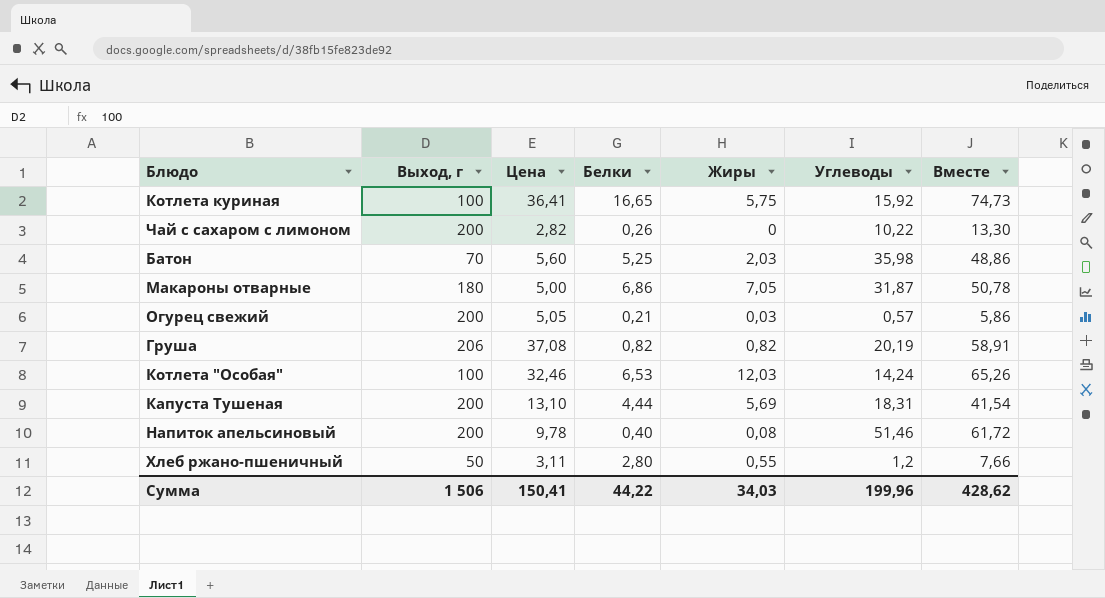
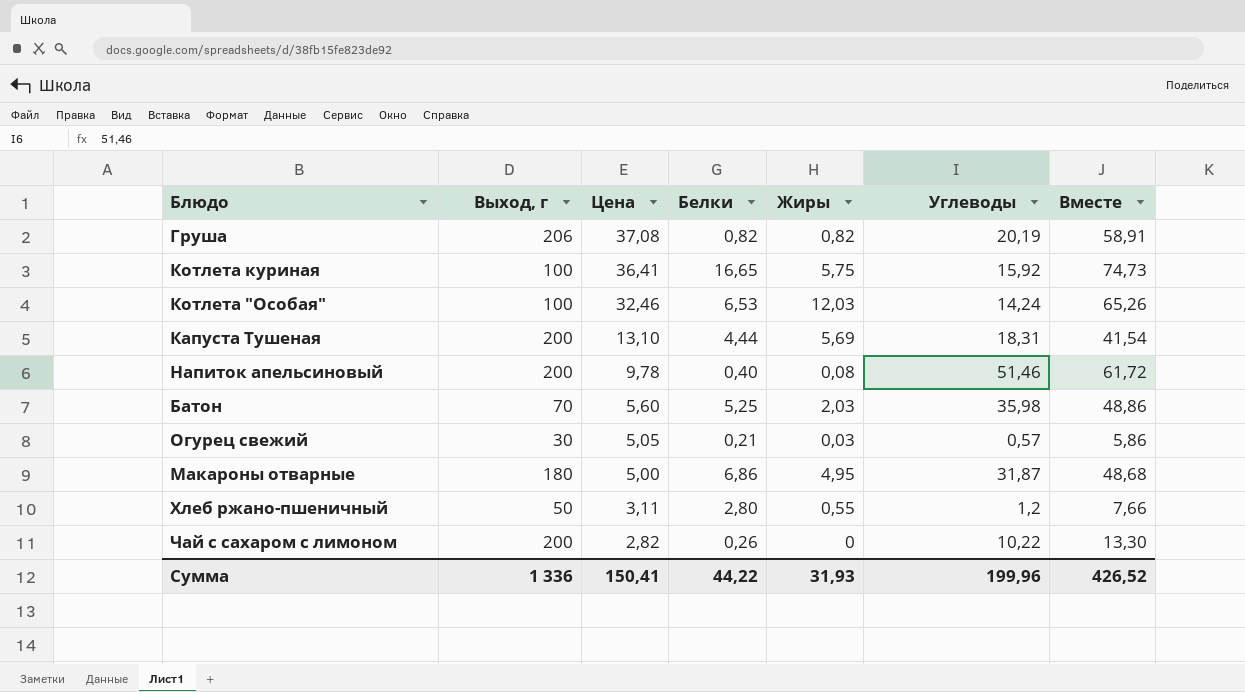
row order: none -> Цена descending
Огурец свежий | Выход, г: 200 -> 30
Макароны отварные | Жиры: 7,05 -> 4,95
Макароны отварные | Вместе: 50,78 -> 48,68
Сумма | Выход, г: 1 506 -> 1 336
Сумма | Жиры: 34,03 -> 31,93
Сумма | Вместе: 428,62 -> 426,52

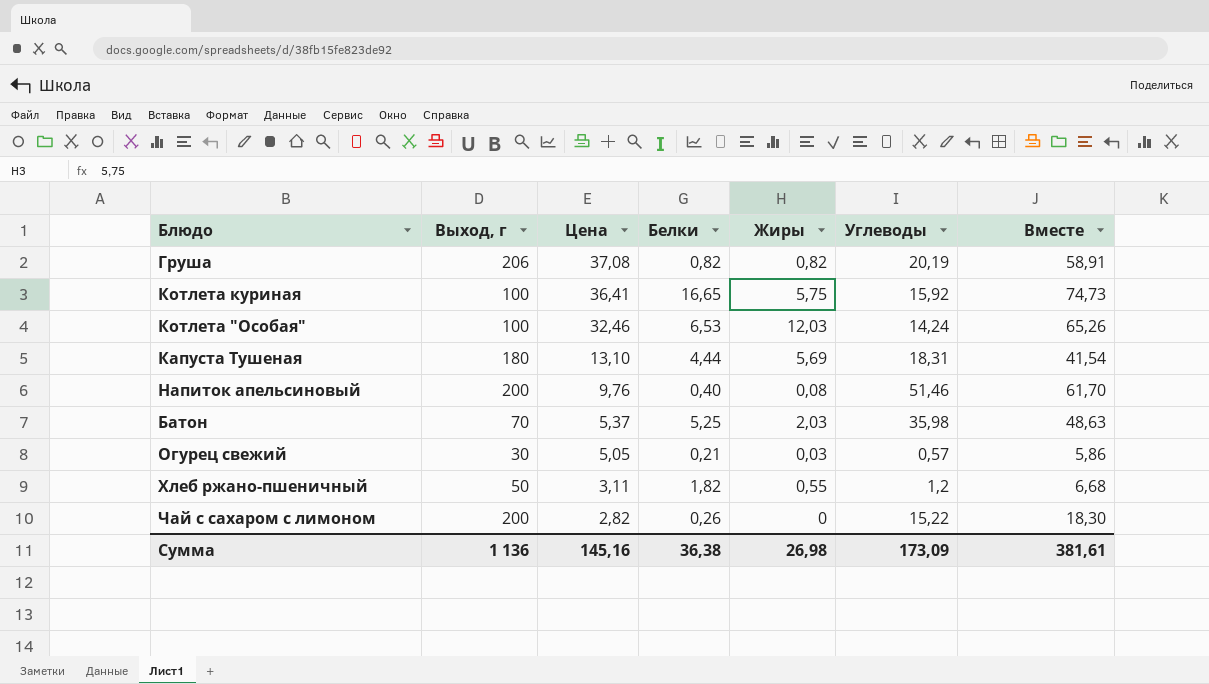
row Макароны отварные: 180 | 5,00 | 6,86 | 4,95 | 31,87 | 48,68 -> none
Капуста Тушеная | Выход, г: 200 -> 180
Напиток апельсиновый | Цена: 9,78 -> 9,76
Напиток апельсиновый | Вместе: 61,72 -> 61,70
Батон | Цена: 5,60 -> 5,37
Батон | Вместе: 48,86 -> 48,63
Хлеб ржано-пшеничный | Белки: 2,80 -> 1,82
Хлеб ржано-пшеничный | Вместе: 7,66 -> 6,68
Чай с сахаром с лимоном | Углеводы: 10,22 -> 15,22
Чай с сахаром с лимоном | Вместе: 13,30 -> 18,30
Сумма | Выход, г: 1 336 -> 1 136
Сумма | Цена: 150,41 -> 145,16
Сумма | Белки: 44,22 -> 36,38
Сумма | Жиры: 31,93 -> 26,98
Сумма | Углеводы: 199,96 -> 173,09
Сумма | Вместе: 426,52 -> 381,61

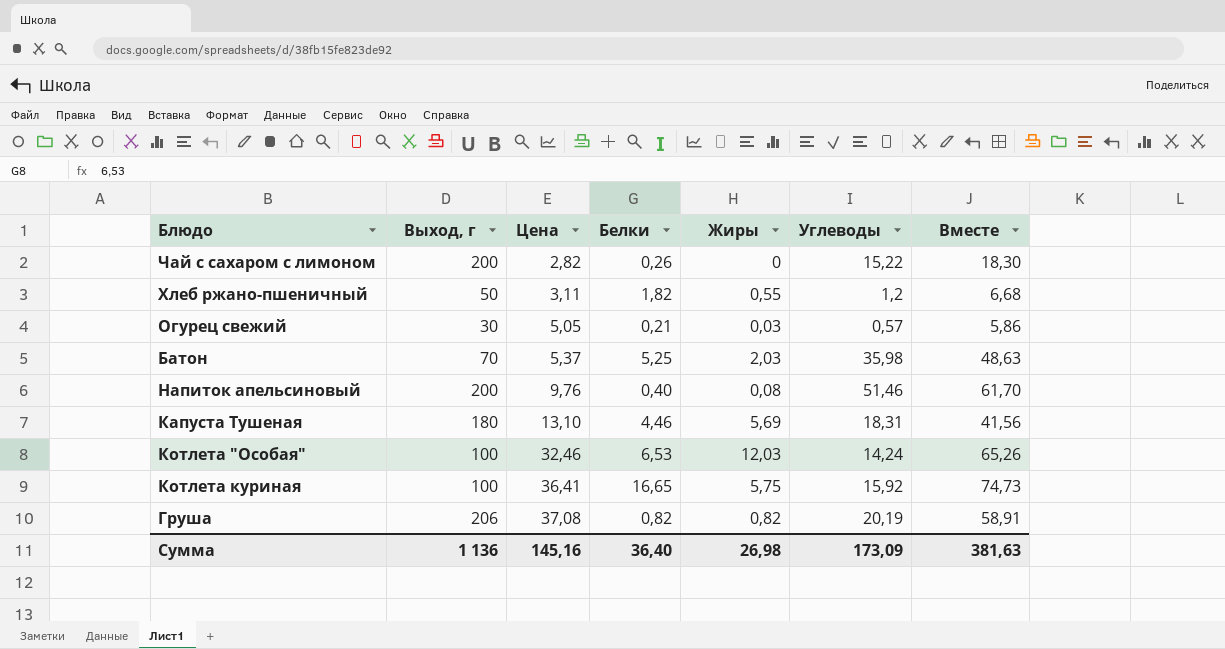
row order: Цена descending -> Цена ascending
Капуста Тушеная | Белки: 4,44 -> 4,46
Капуста Тушеная | Вместе: 41,54 -> 41,56
Сумма | Белки: 36,38 -> 36,40
Сумма | Вместе: 381,61 -> 381,63

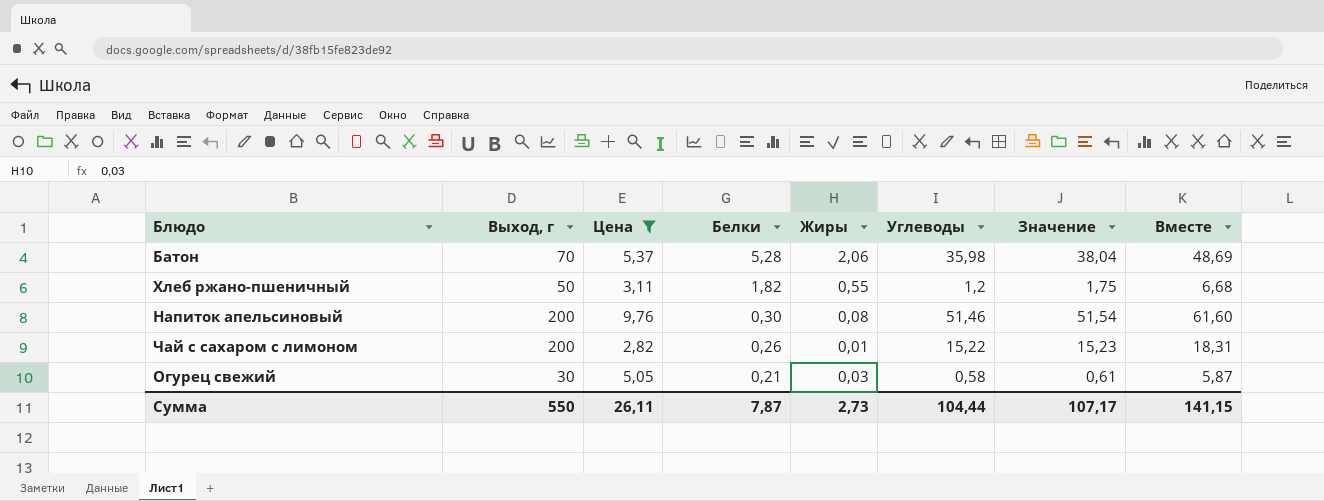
filter: none -> Цена <= 9,76
row order: Цена ascending -> Белки descending
column Значение | formula: none -> [Жиры] + [Углеводы]
Батон | Белки: 5,25 -> 5,28
Батон | Жиры: 2,03 -> 2,06
Батон | Вместе: 48,63 -> 48,69
Напиток апельсиновый | Белки: 0,40 -> 0,30
Напиток апельсиновый | Вместе: 61,70 -> 61,60
Чай с сахаром с лимоном | Жиры: 0 -> 0,01
Чай с сахаром с лимоном | Вместе: 18,30 -> 18,31
Огурец свежий | Углеводы: 0,57 -> 0,58
Огурец свежий | Вместе: 5,86 -> 5,87
Сумма | Выход, г: 1 136 -> 550
Сумма | Цена: 145,16 -> 26,11
Сумма | Белки: 36,40 -> 7,87
Сумма | Жиры: 26,98 -> 2,73
Сумма | Углеводы: 173,09 -> 104,44
Сумма | Вместе: 381,63 -> 141,15

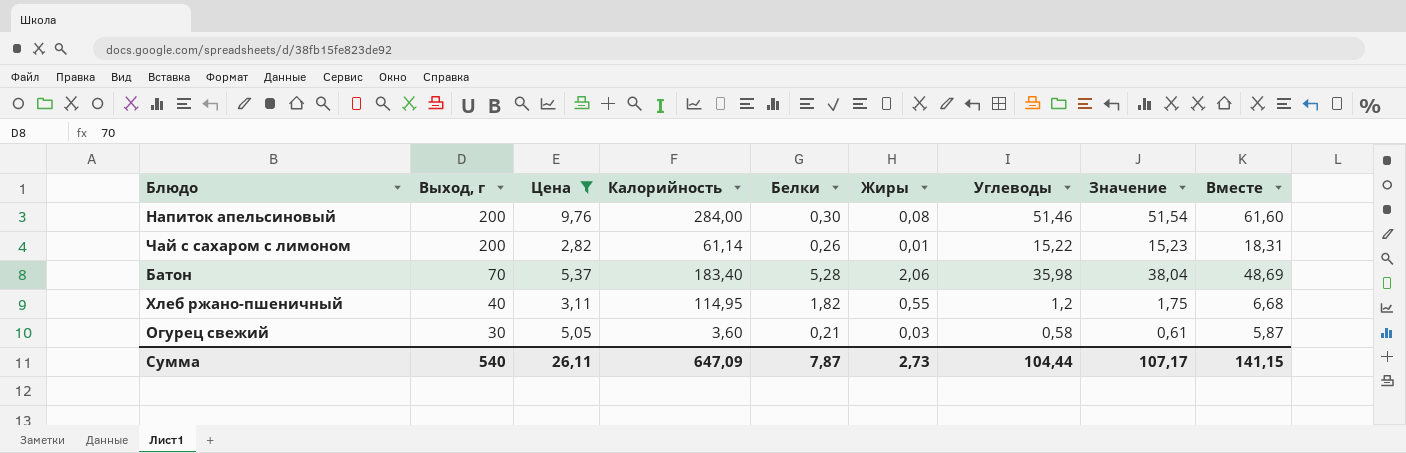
row order: Белки descending -> Выход, г descending
column Калорийность | position: none -> 4
Хлеб ржано-пшеничный | Выход, г: 50 -> 40
Сумма | Выход, г: 550 -> 540

